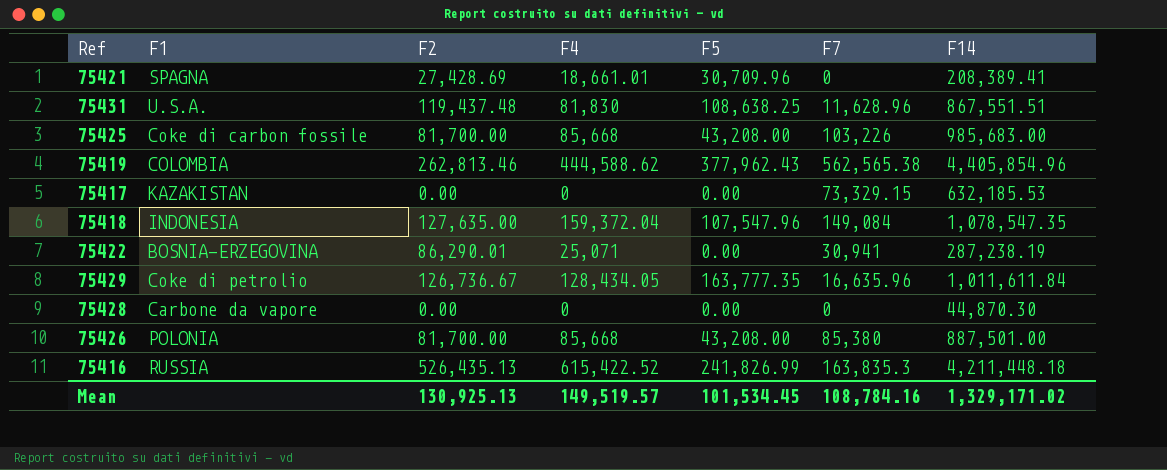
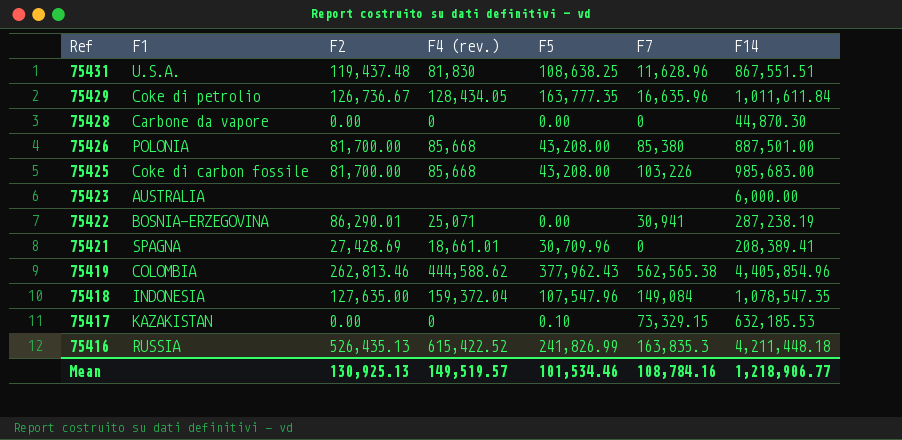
row order: none -> Ref descending
column name: F4 -> F4 (rev.)
row 75423: none -> AUSTRALIA | none | none | none | none | 6,000.00
75417 | F5: 0.00 -> 0.10
Mean | F5: 101,534.45 -> 101,534.46
Mean | F14: 1,329,171.02 -> 1,218,906.77

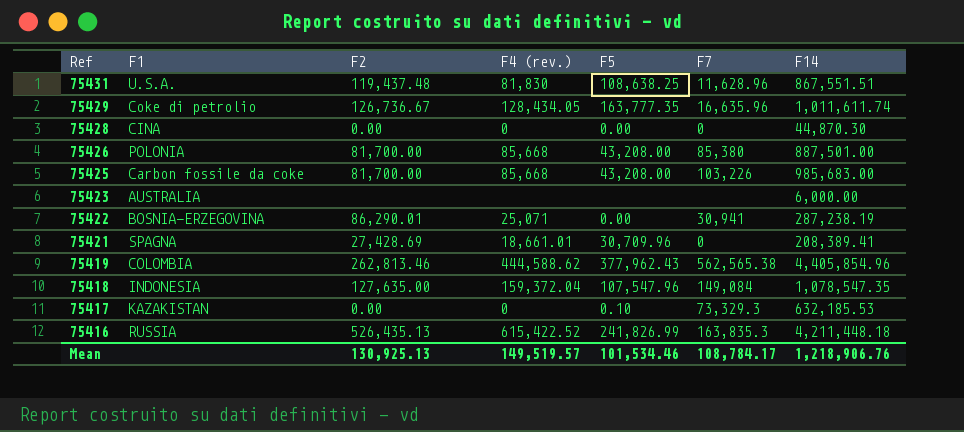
75429 | F14: 1,011,611.84 -> 1,011,611.74
75428 | F1: Carbone da vapore -> CINA
75425 | F1: Coke di carbon fossile -> Carbon fossile da coke
75417 | F7: 73,329.15 -> 73,329.3
Mean | F7: 108,784.16 -> 108,784.17
Mean | F14: 1,218,906.77 -> 1,218,906.76

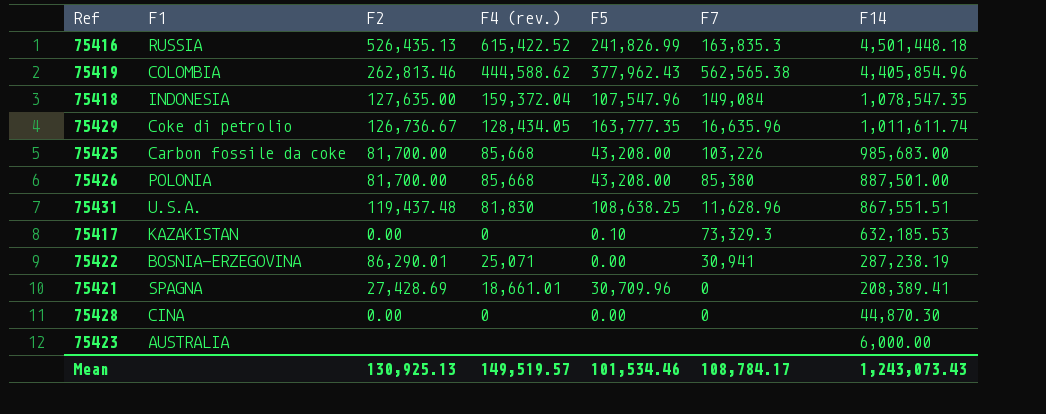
row order: Ref descending -> F14 descending
75416 | F14: 4,211,448.18 -> 4,501,448.18
Mean | F14: 1,218,906.76 -> 1,243,073.43

